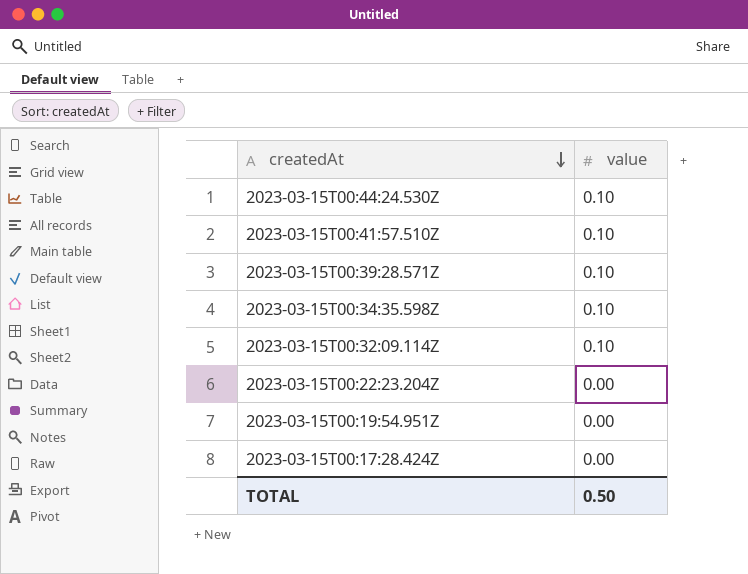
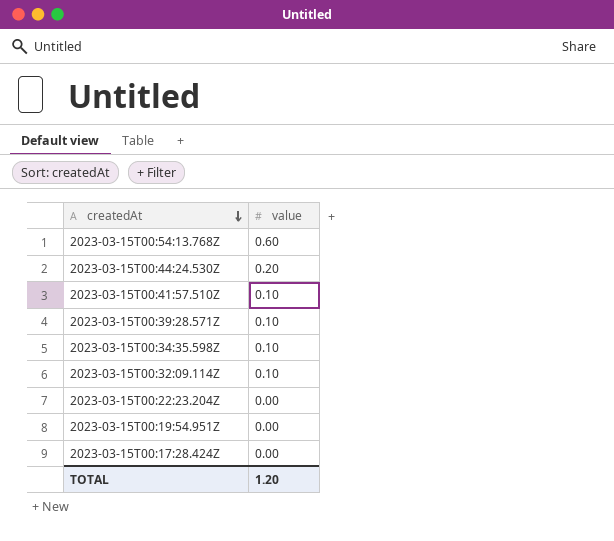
row 2023-03-15T00:54:13.768Z: none -> 0.60
2023-03-15T00:44:24.530Z | value: 0.10 -> 0.20
TOTAL | value: 0.50 -> 1.20

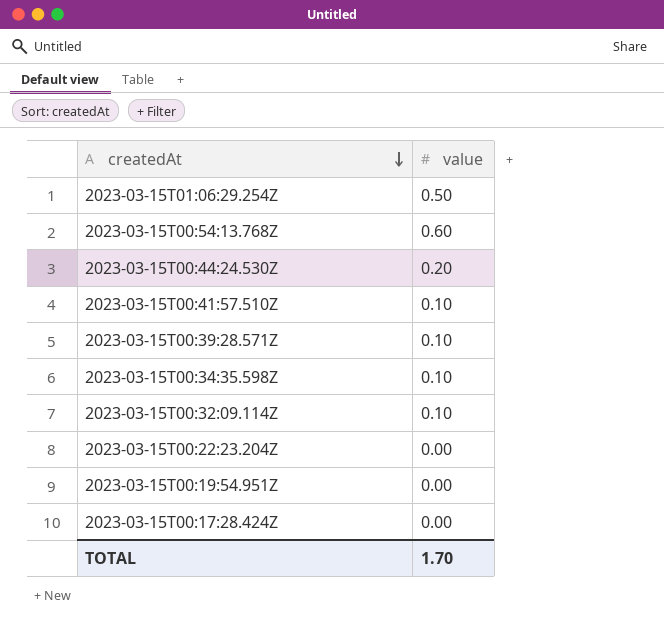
row 2023-03-15T01:06:29.254Z: none -> 0.50
TOTAL | value: 1.20 -> 1.70

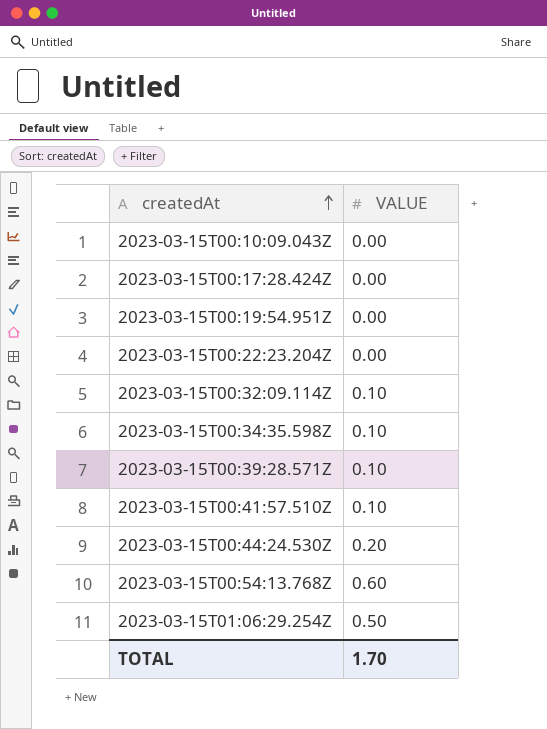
row order: createdAt descending -> createdAt ascending
column name: value -> VALUE
row 2023-03-15T00:10:09.043Z: none -> 0.00

